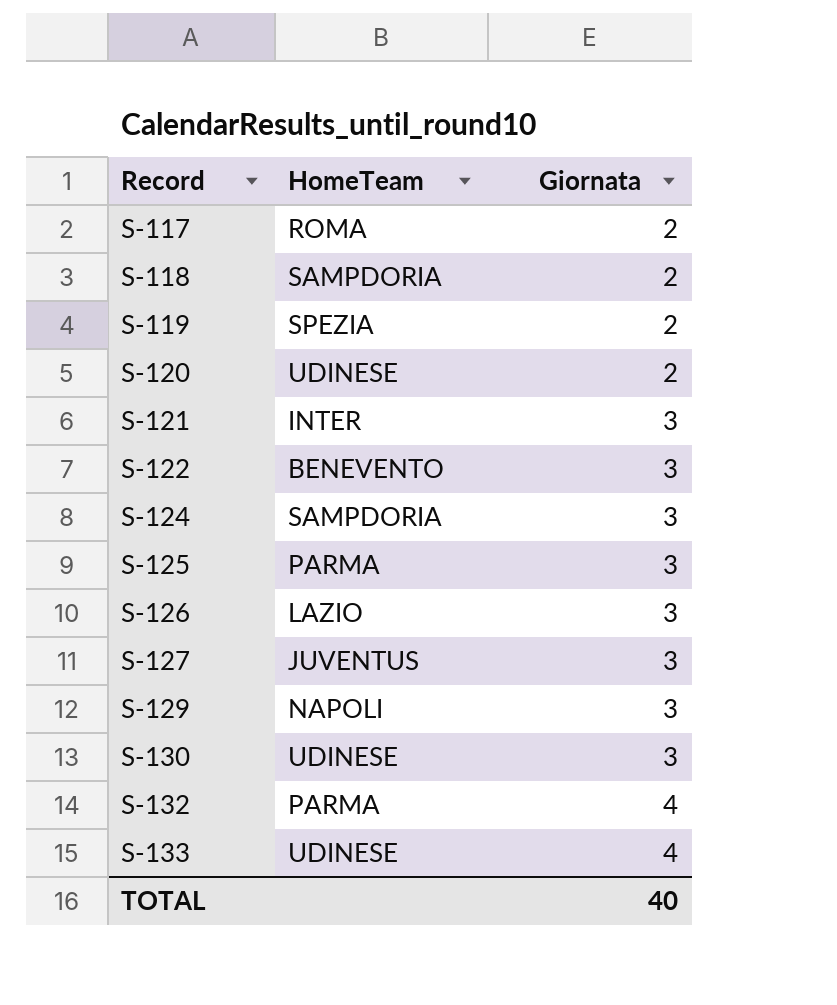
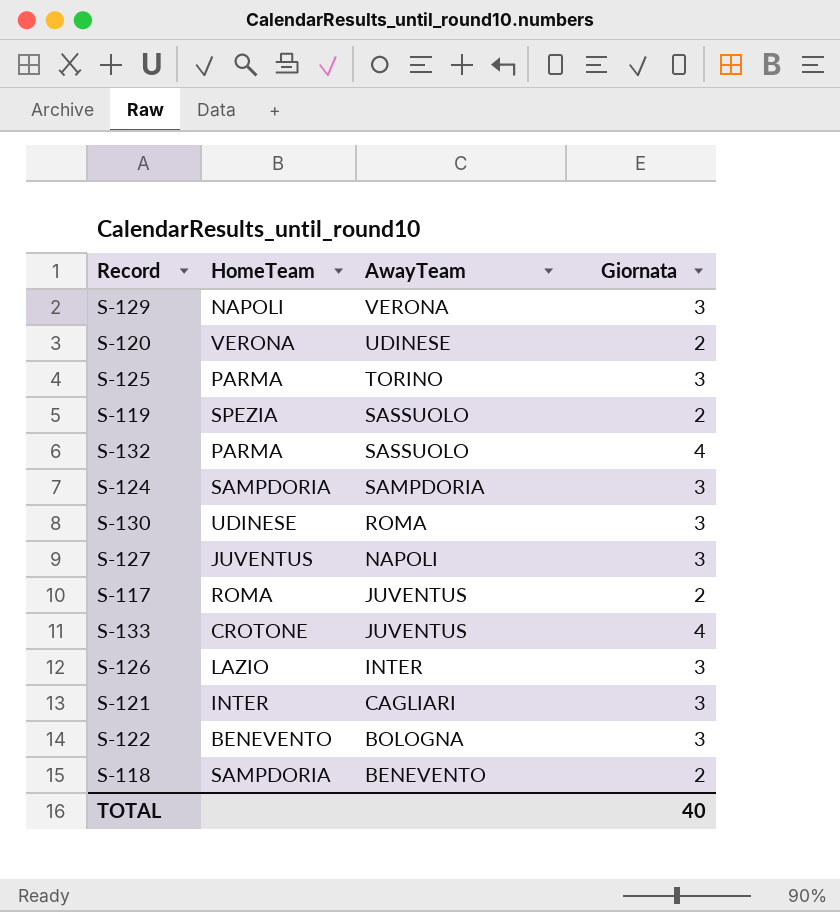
row order: Record ascending -> AwayTeam descending
column AwayTeam | position: none -> 3
S-120 | HomeTeam: UDINESE -> VERONA
S-133 | HomeTeam: UDINESE -> CROTONE

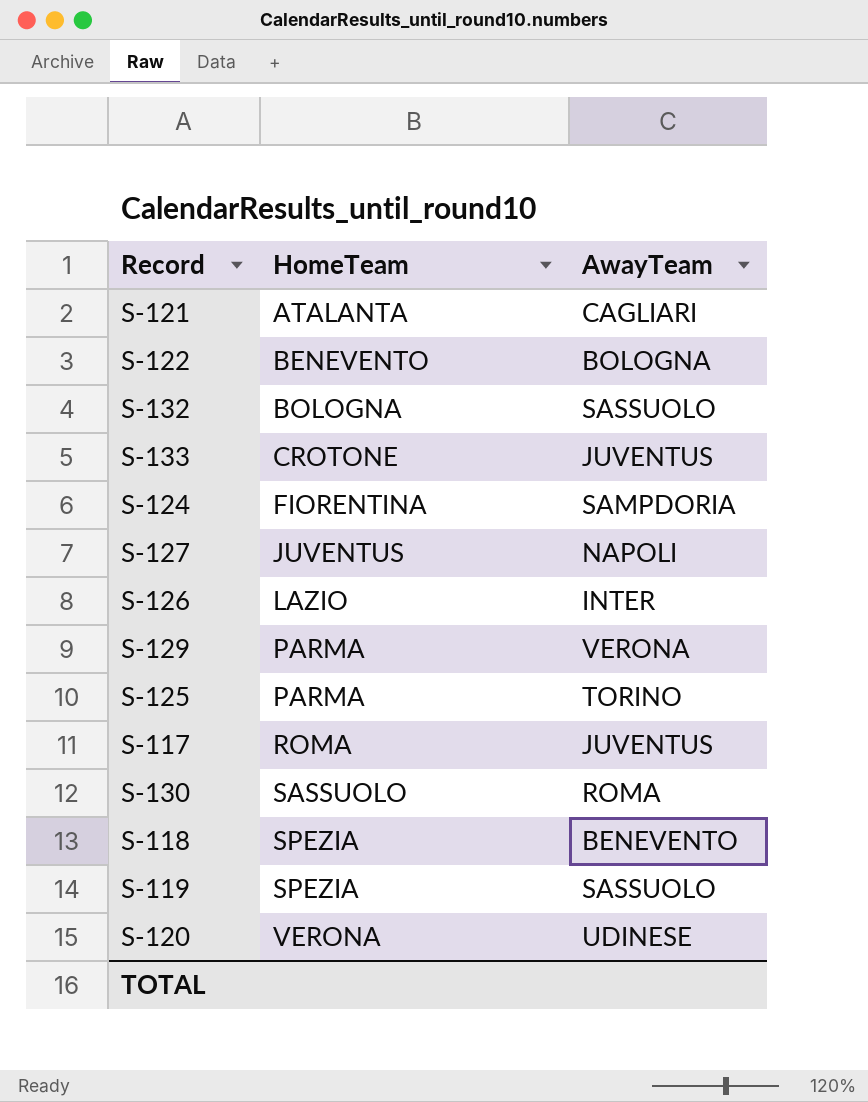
row order: AwayTeam descending -> HomeTeam ascending
column Giornata | position: 4 -> none
S-121 | HomeTeam: INTER -> ATALANTA
S-132 | HomeTeam: PARMA -> BOLOGNA
S-124 | HomeTeam: SAMPDORIA -> FIORENTINA
S-129 | HomeTeam: NAPOLI -> PARMA
S-130 | HomeTeam: UDINESE -> SASSUOLO
S-118 | HomeTeam: SAMPDORIA -> SPEZIA

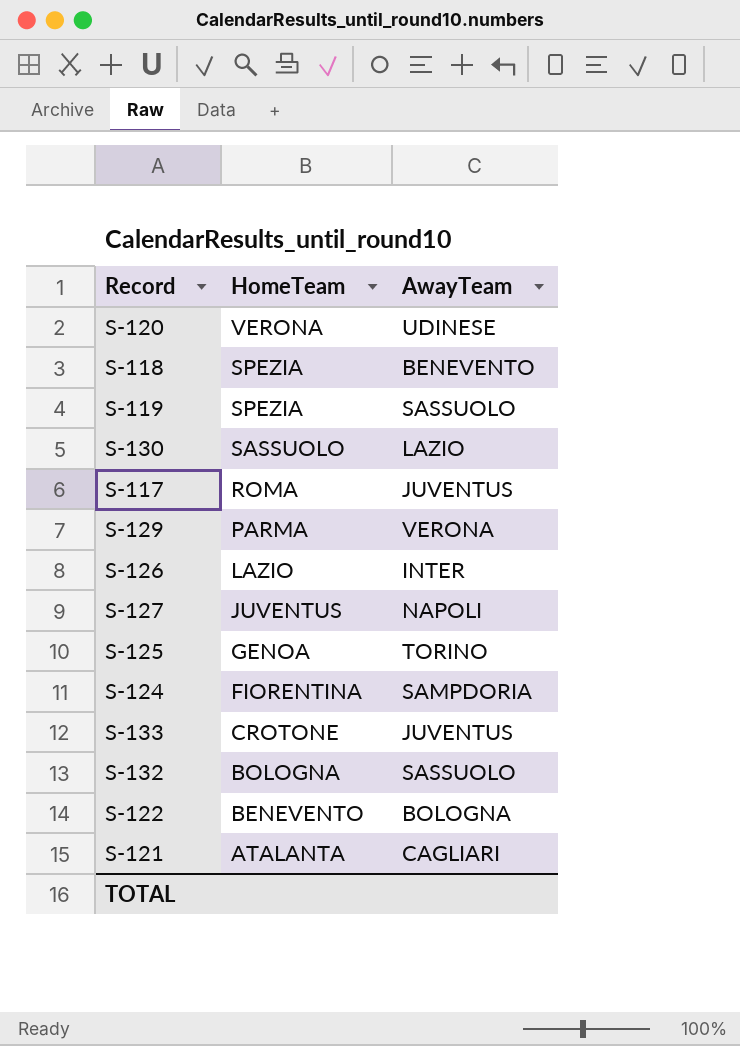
row order: HomeTeam ascending -> HomeTeam descending
S-130 | AwayTeam: ROMA -> LAZIO
S-125 | HomeTeam: PARMA -> GENOA

